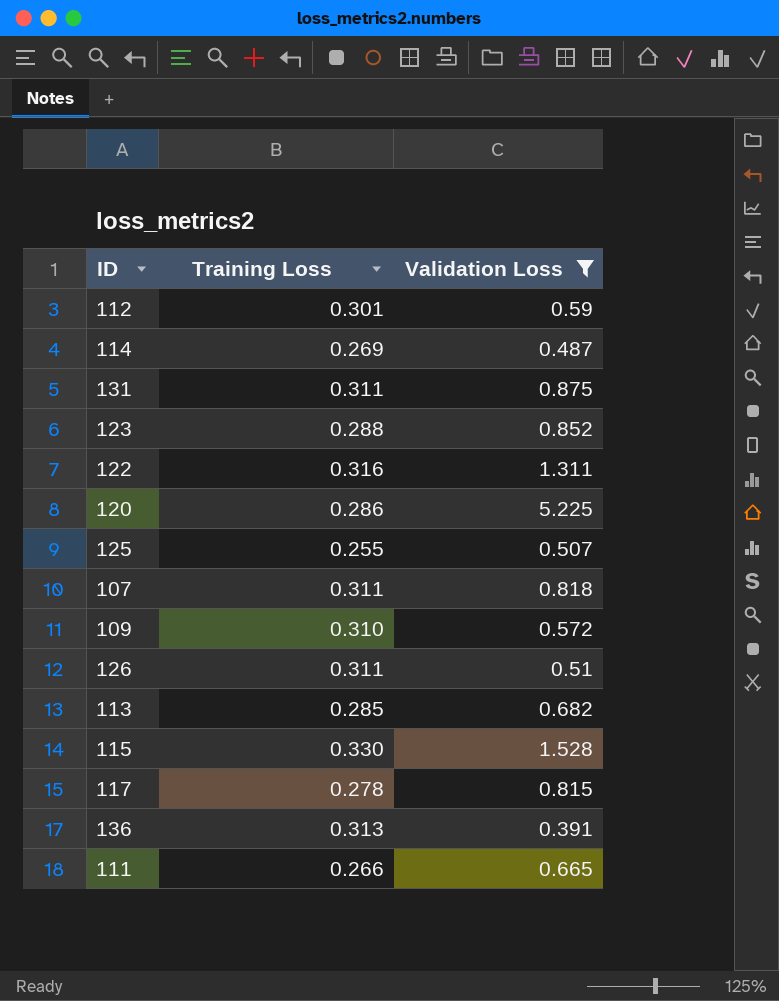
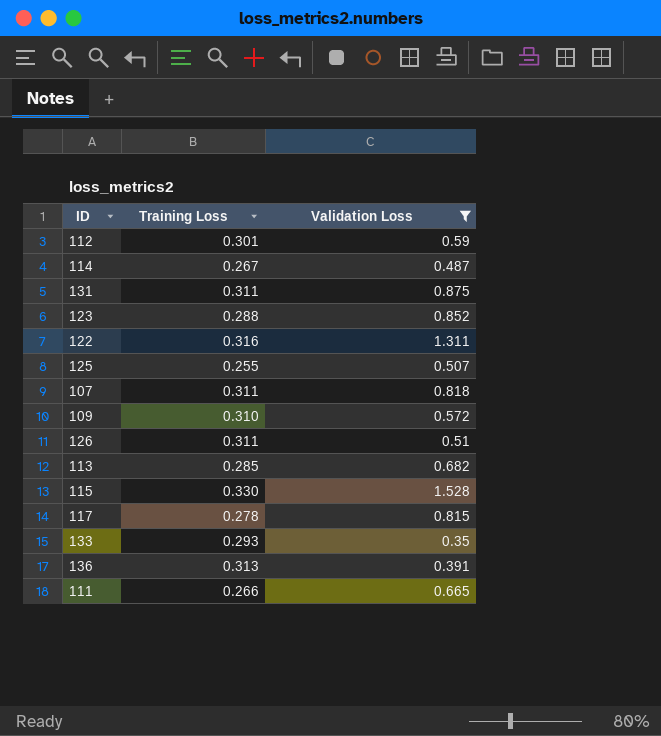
row 120: 0.286 | 5.225 -> none
114 | Training Loss: 0.269 -> 0.267
row 133: none -> 0.293 | 0.35

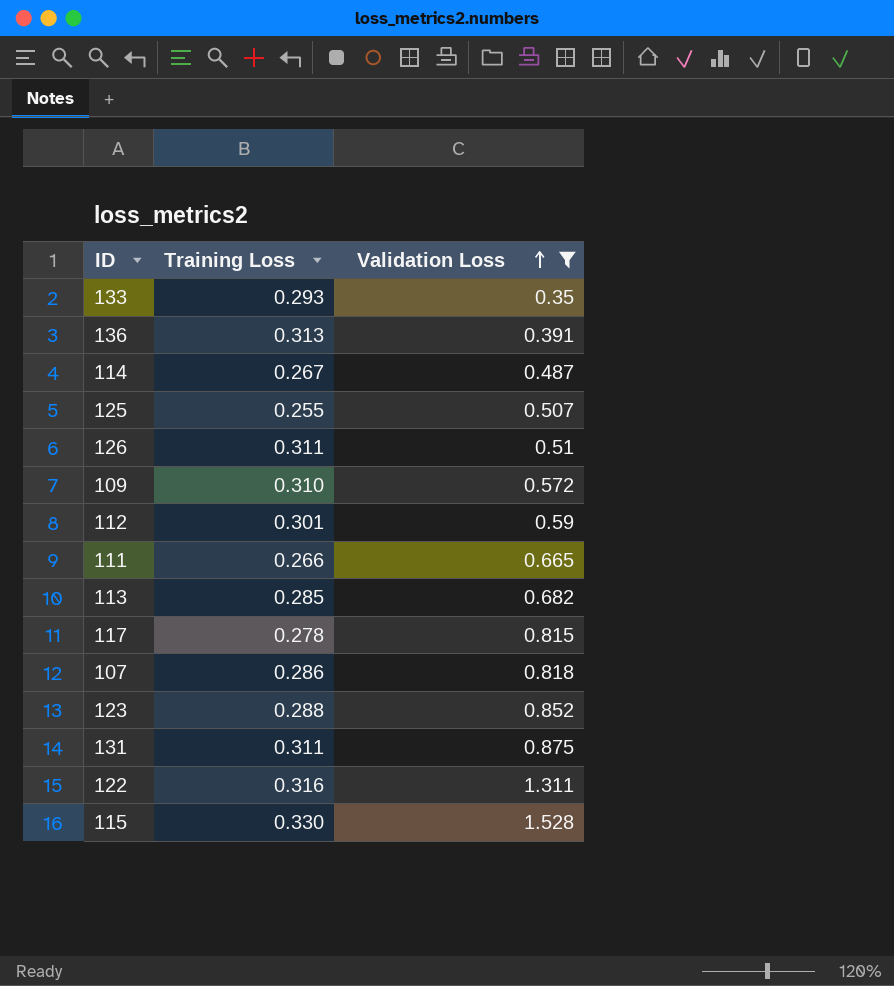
row order: none -> Validation Loss ascending
107 | Training Loss: 0.311 -> 0.286

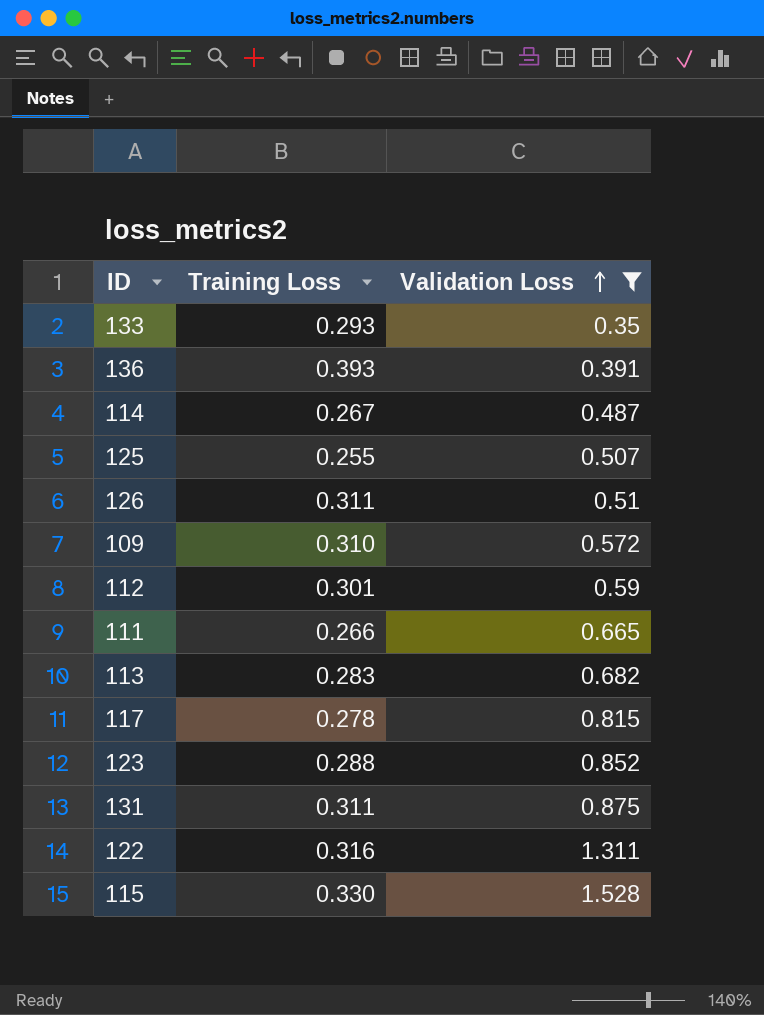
row 107: 0.286 | 0.818 -> none
136 | Training Loss: 0.313 -> 0.393
113 | Training Loss: 0.285 -> 0.283

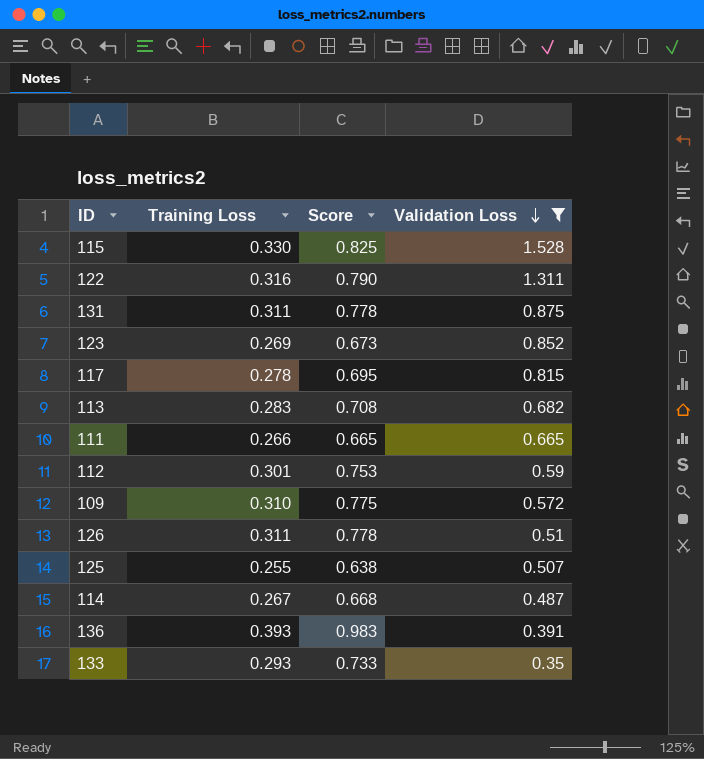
row order: Validation Loss ascending -> Validation Loss descending
column Score | formula: none -> [Training Loss] * 2.5
123 | Training Loss: 0.288 -> 0.269

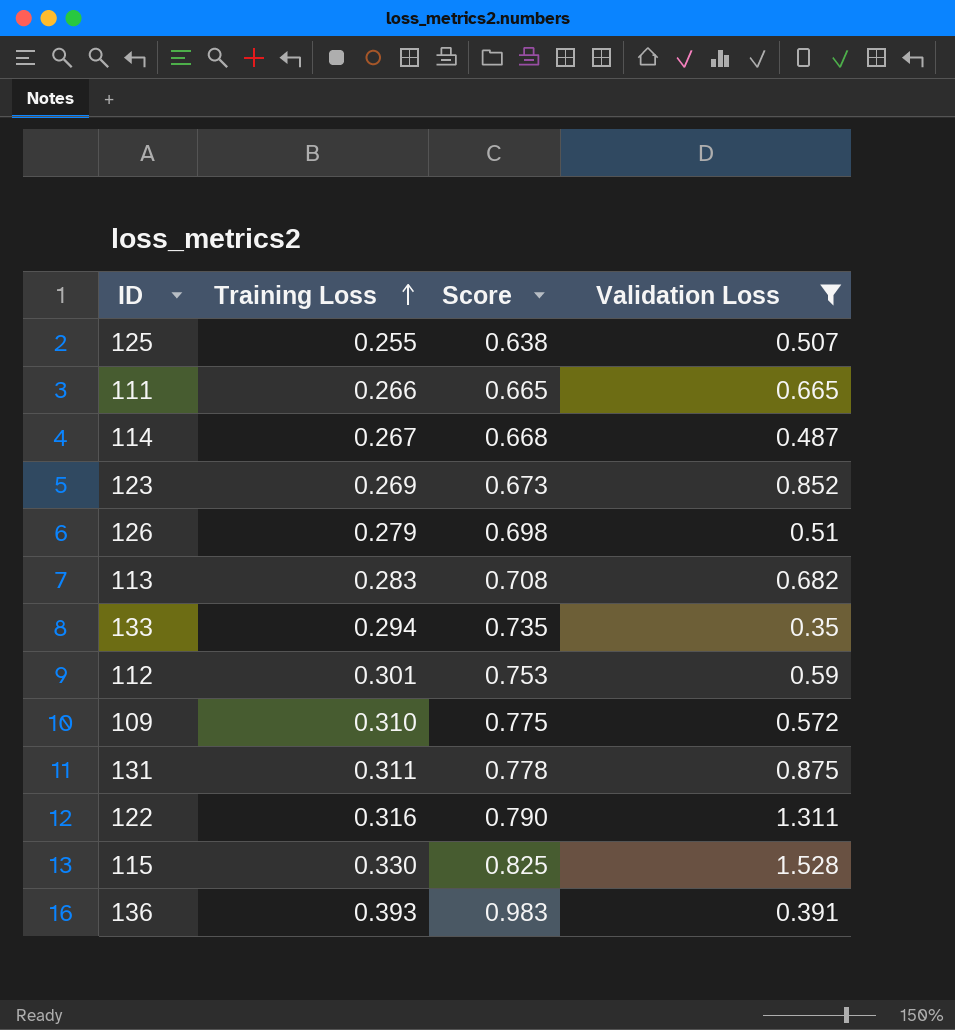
row order: Validation Loss descending -> Training Loss ascending
row 117: 0.278 | 0.695 | 0.815 -> none
126 | Training Loss: 0.311 -> 0.279
126 | Score: 0.778 -> 0.698
133 | Training Loss: 0.293 -> 0.294
133 | Score: 0.733 -> 0.735

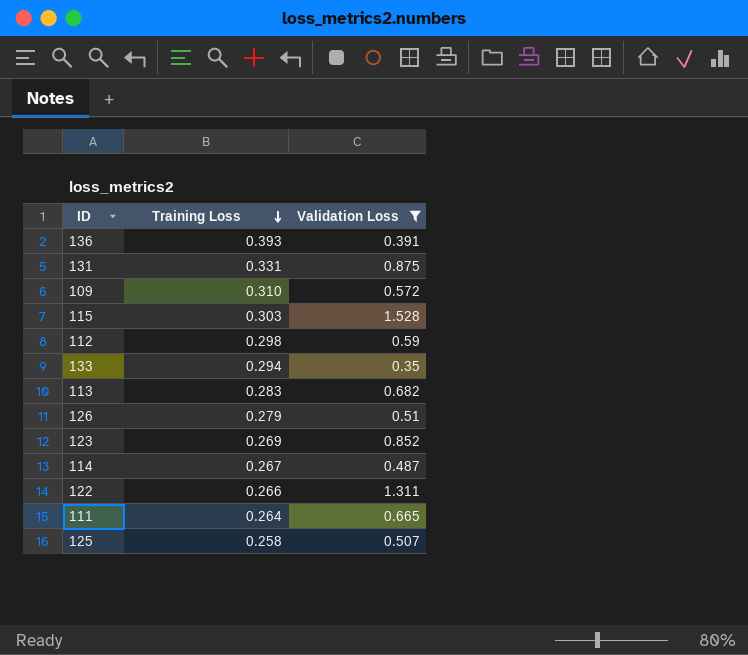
row order: Training Loss ascending -> Training Loss descending
column Score | formula: [Training Loss] * 2.5 -> none
131 | Training Loss: 0.311 -> 0.331
115 | Training Loss: 0.330 -> 0.303
112 | Training Loss: 0.301 -> 0.298
122 | Training Loss: 0.316 -> 0.266
111 | Training Loss: 0.266 -> 0.264
125 | Training Loss: 0.255 -> 0.258

